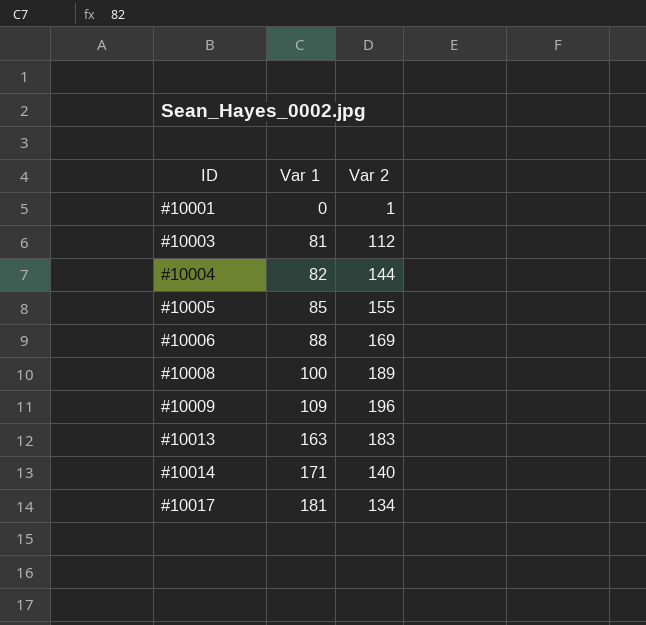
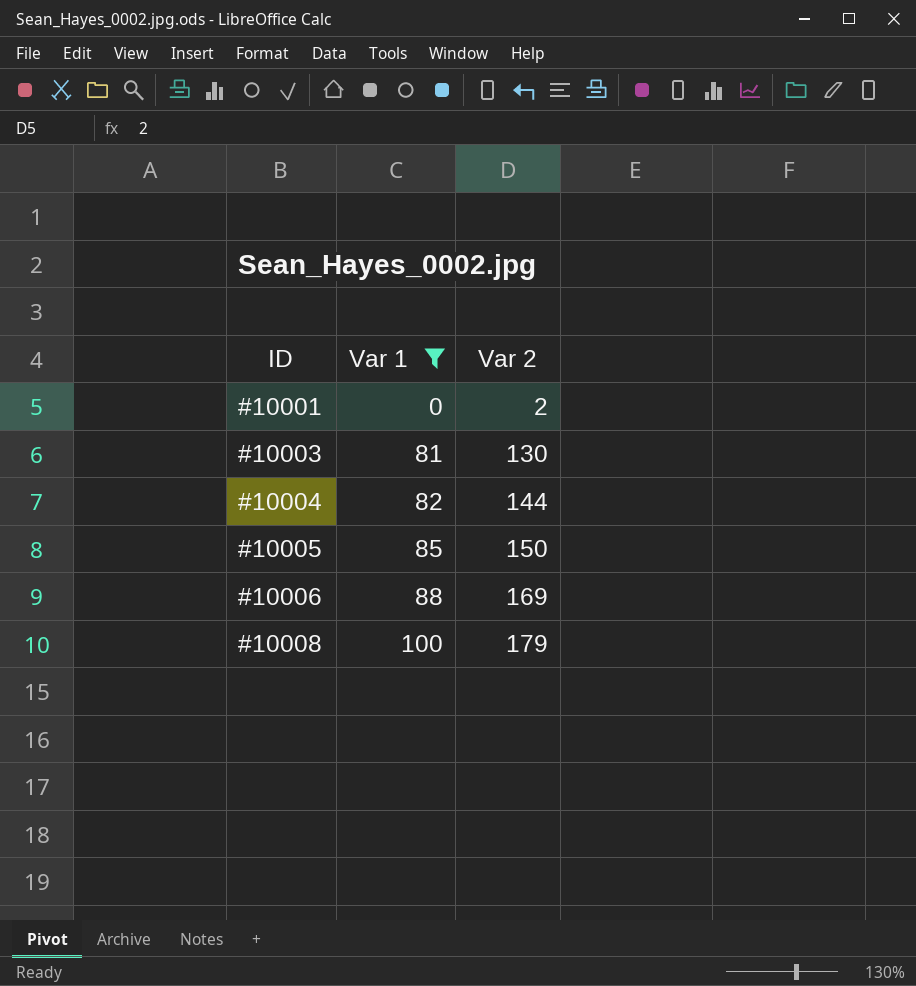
filter: none -> Var 1 <= 100
#10001 | Var 2: 1 -> 2
#10003 | Var 2: 112 -> 130
#10005 | Var 2: 155 -> 150
#10008 | Var 2: 189 -> 179

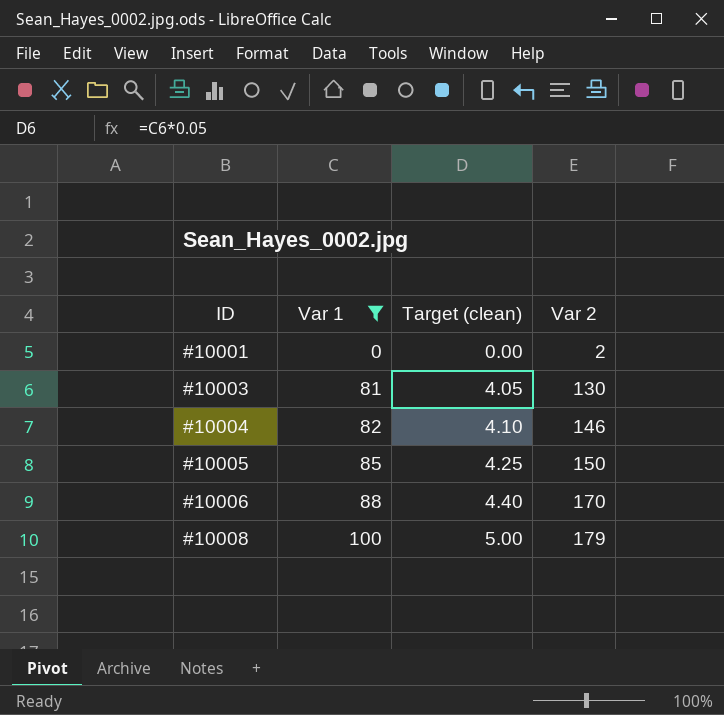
column Target (clean) | formula: none -> [Var 1] * 0.05
#10004 | Var 2: 144 -> 146
#10006 | Var 2: 169 -> 170

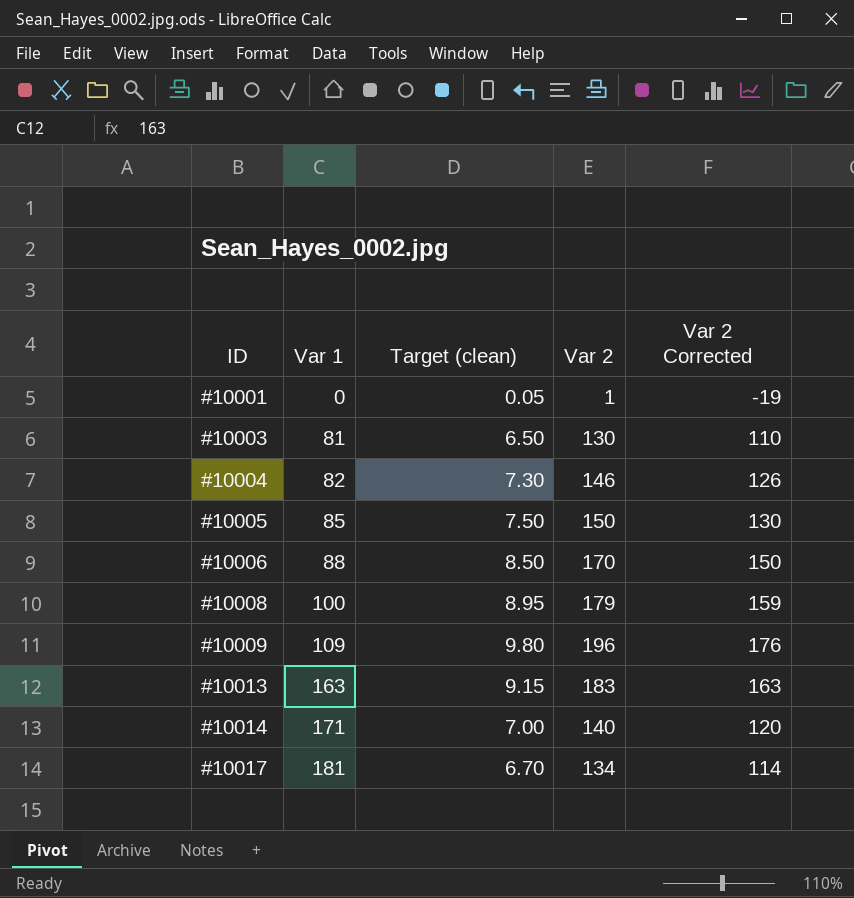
filter: Var 1 <= 100 -> none
column Target (clean) | formula: [Var 1] * 0.05 -> [Var 2] * 0.05
column Var 2 Corrected | formula: none -> [Var 2] - 20
#10001 | Var 2: 2 -> 1

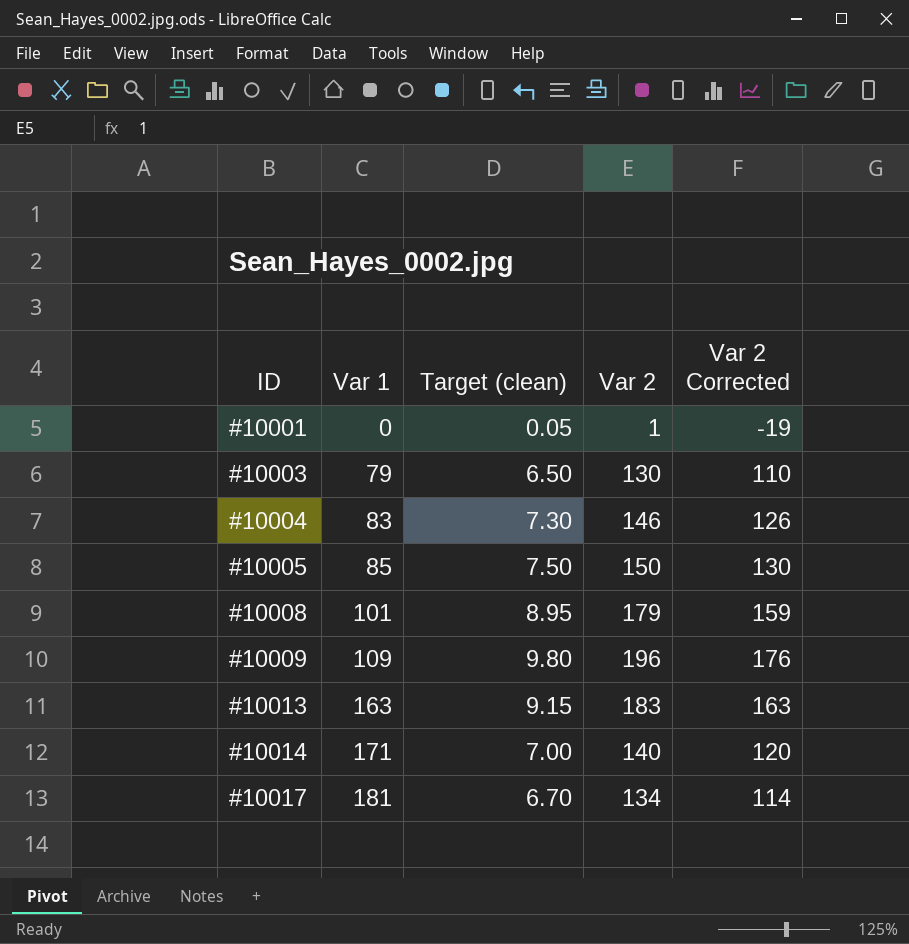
row #10006: 88 | 8.50 | 170 | 150 -> none
#10003 | Var 1: 81 -> 79
#10004 | Var 1: 82 -> 83
#10008 | Var 1: 100 -> 101

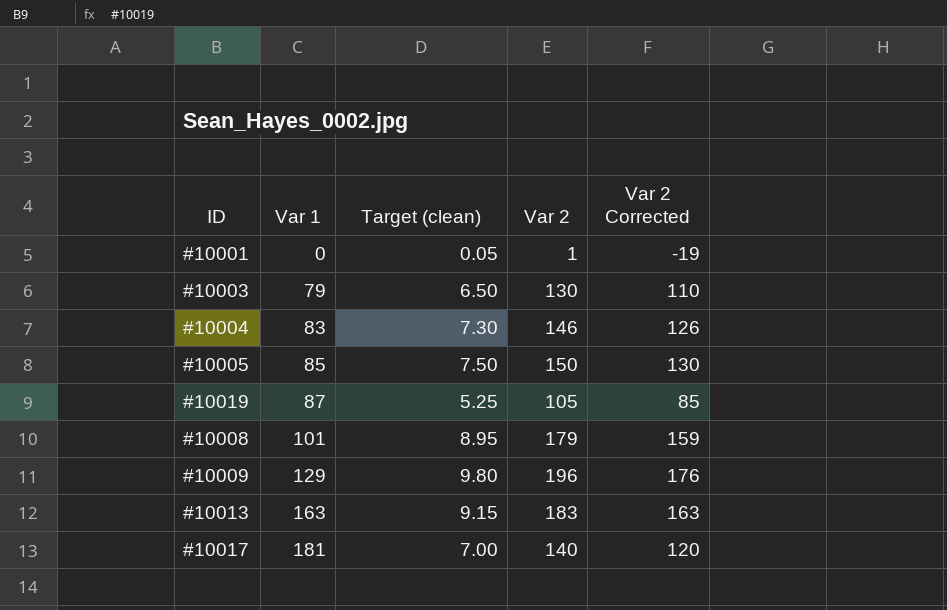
row #10014: 171 | 7.00 | 140 | 120 -> none
row #10019: none -> 87 | 5.25 | 105 | 85
#10009 | Var 1: 109 -> 129
#10017 | Target (clean): 6.70 -> 7.00
#10017 | Var 2: 134 -> 140
#10017 | Var 2 Corrected: 114 -> 120

